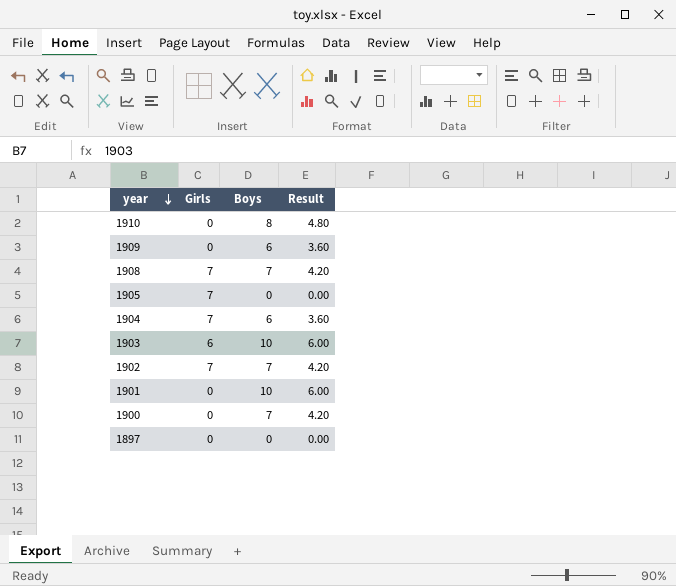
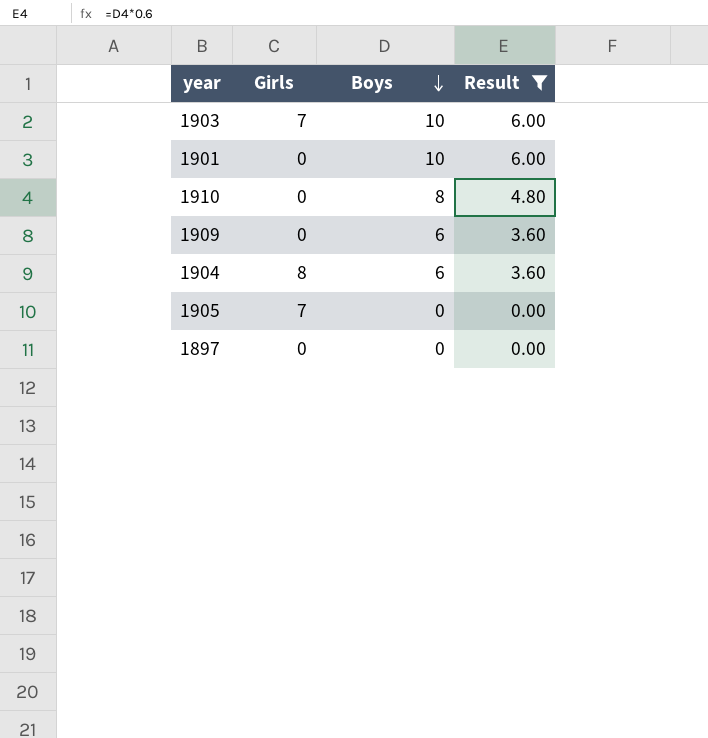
filter: none -> Result != 4.20
row order: year descending -> Boys descending
1903 | Girls: 6 -> 7
1904 | Girls: 7 -> 8

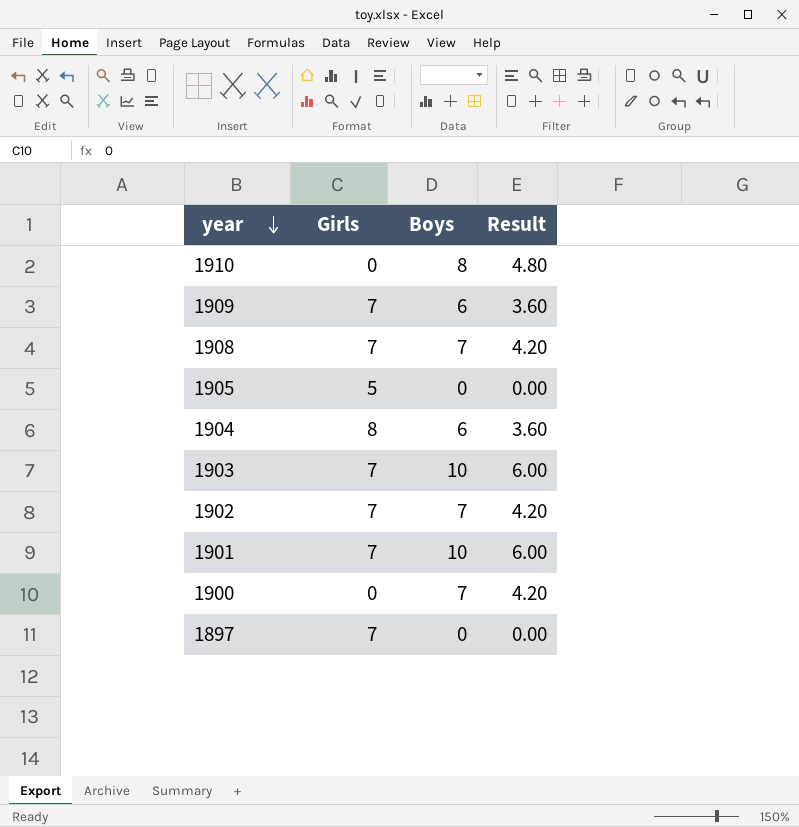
filter: Result != 4.20 -> none
row order: Boys descending -> year descending
1909 | Girls: 0 -> 7
1905 | Girls: 7 -> 5
1901 | Girls: 0 -> 7
1897 | Girls: 0 -> 7

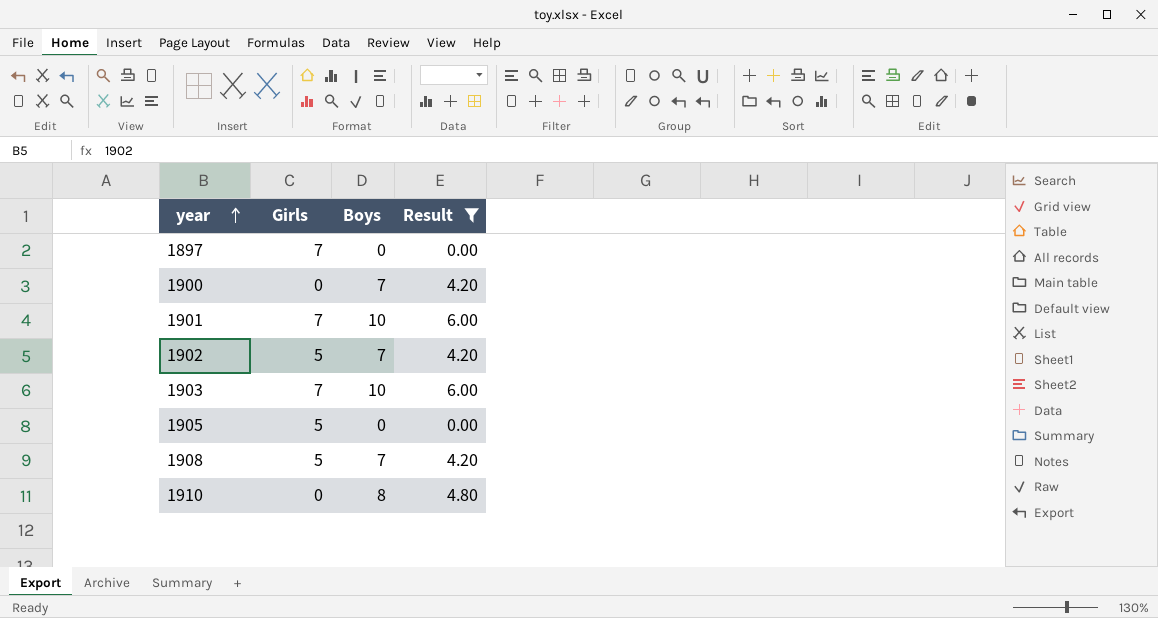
filter: none -> Result != 3.60
row order: year descending -> year ascending
1902 | Girls: 7 -> 5
1908 | Girls: 7 -> 5

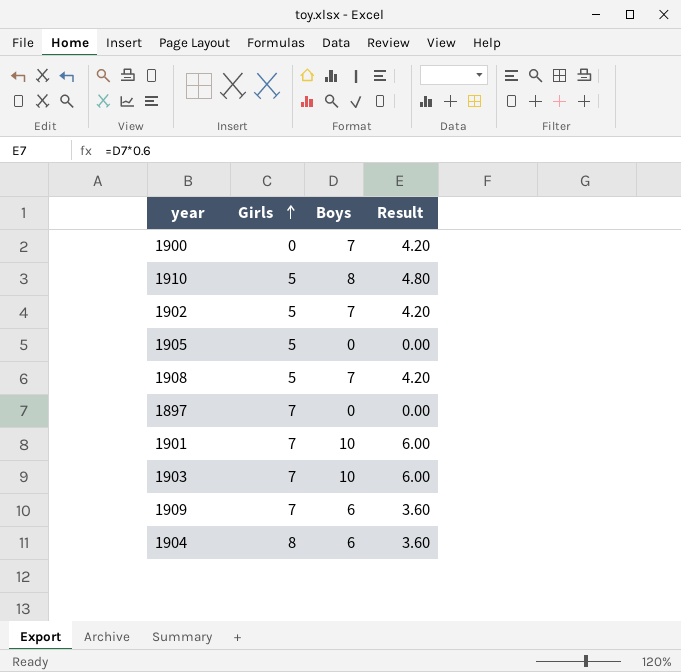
filter: Result != 3.60 -> none
row order: year ascending -> Girls ascending
1910 | Girls: 0 -> 5

